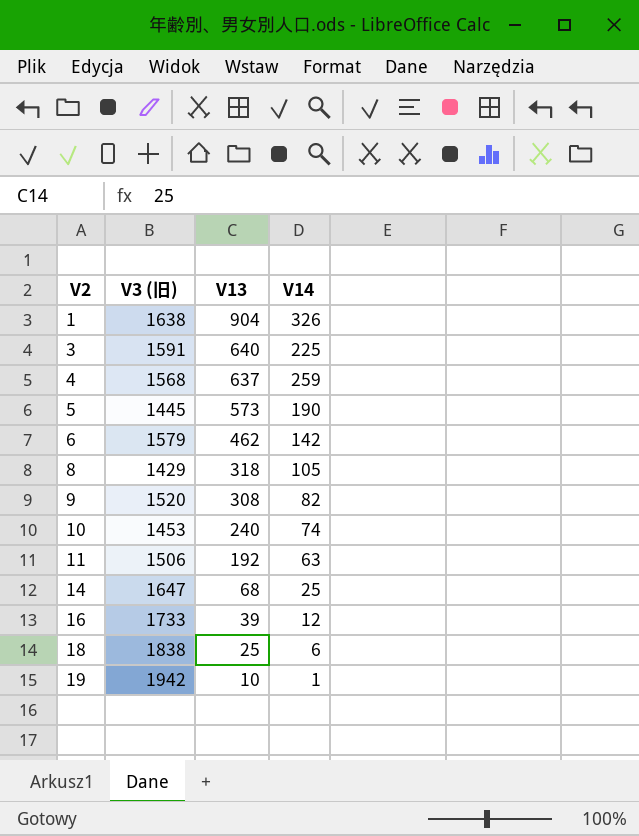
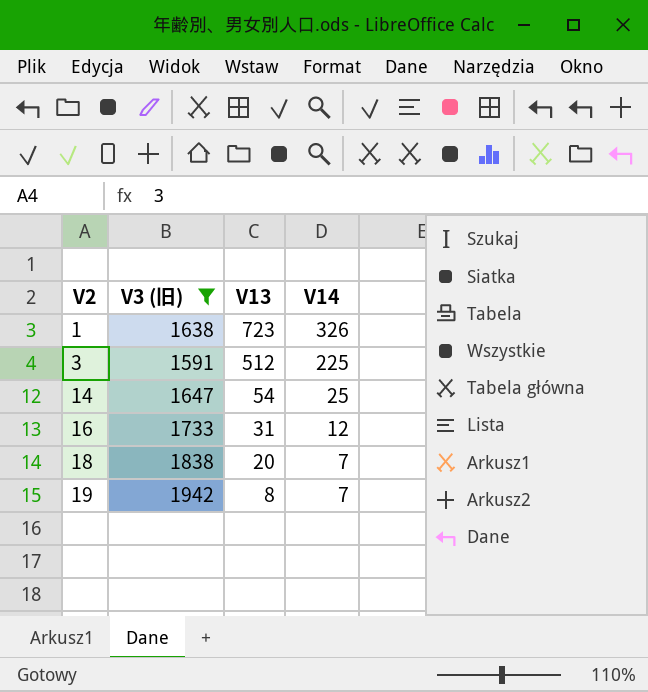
filter: none -> V3 (旧) >= 1591
1 | V13: 904 -> 723
3 | V13: 640 -> 512
14 | V13: 68 -> 54
16 | V13: 39 -> 31
18 | V13: 25 -> 20
18 | V14: 6 -> 7
19 | V13: 10 -> 8
19 | V14: 1 -> 7

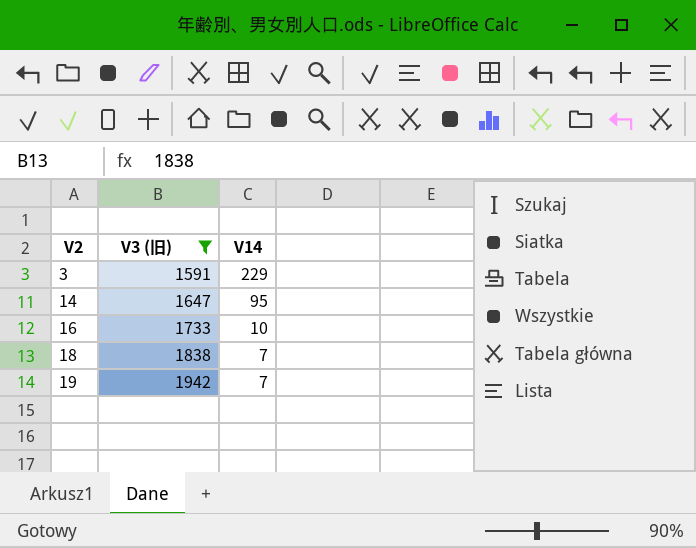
column V13 | position: 3 -> none
row 1: 1638 | 723 | 326 -> none
3 | V14: 225 -> 229
14 | V14: 25 -> 95
16 | V14: 12 -> 10

